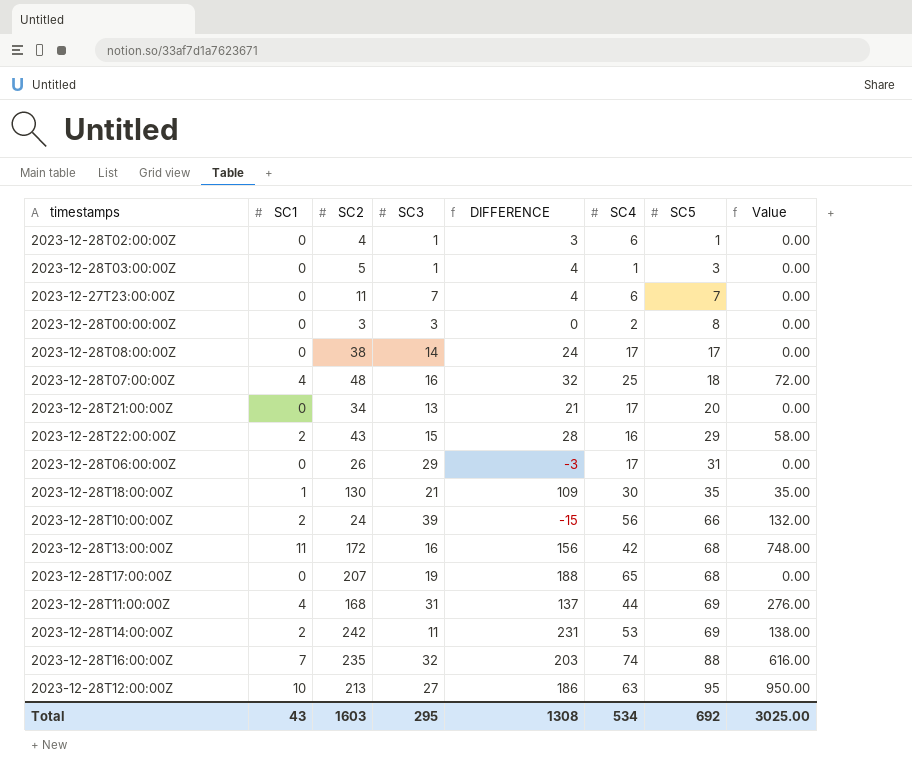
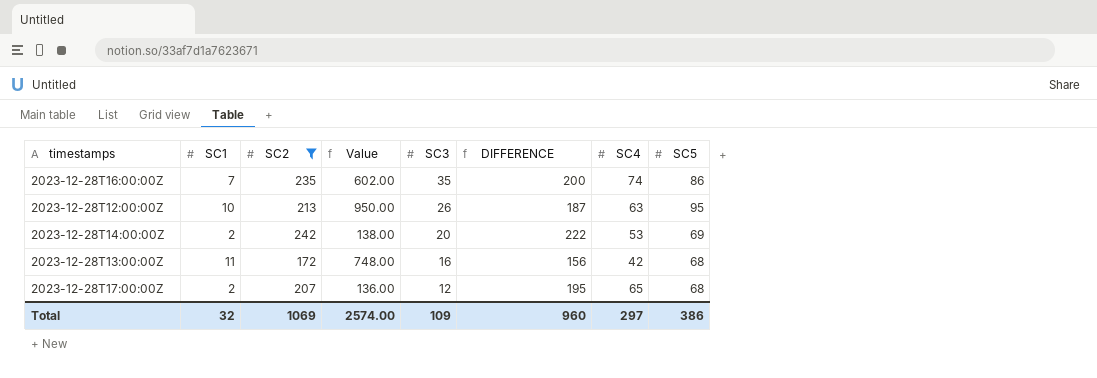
filter: none -> SC2 >= 172
row order: SC5 ascending -> SC3 descending
column Value | position: 8 -> 4
2023-12-28T16:00:00Z | Value: 616.00 -> 602.00
2023-12-28T16:00:00Z | SC3: 32 -> 35
2023-12-28T16:00:00Z | DIFFERENCE: 203 -> 200
2023-12-28T16:00:00Z | SC5: 88 -> 86
2023-12-28T12:00:00Z | SC3: 27 -> 26
2023-12-28T12:00:00Z | DIFFERENCE: 186 -> 187
2023-12-28T14:00:00Z | SC3: 11 -> 20
2023-12-28T14:00:00Z | DIFFERENCE: 231 -> 222
2023-12-28T17:00:00Z | SC1: 0 -> 2
2023-12-28T17:00:00Z | Value: 0.00 -> 136.00
2023-12-28T17:00:00Z | SC3: 19 -> 12
2023-12-28T17:00:00Z | DIFFERENCE: 188 -> 195
Total | SC1: 43 -> 32
Total | SC2: 1603 -> 1069
Total | Value: 3025.00 -> 2574.00
Total | SC3: 295 -> 109
Total | DIFFERENCE: 1308 -> 960
Total | SC4: 534 -> 297
Total | SC5: 692 -> 386

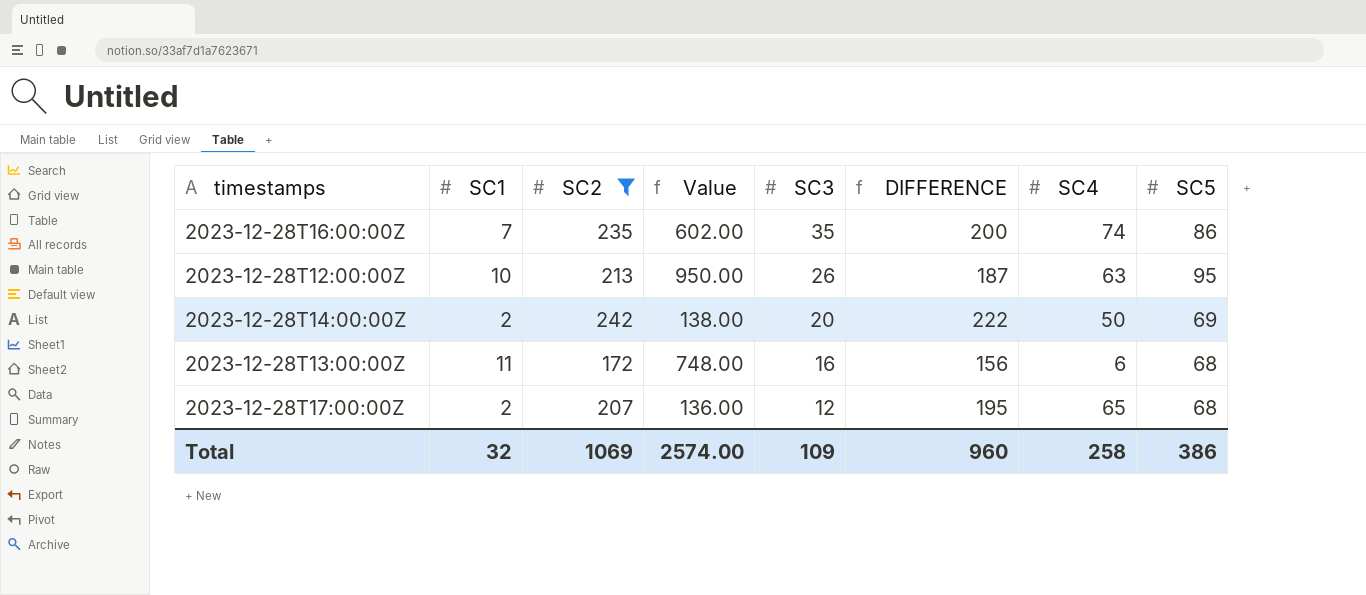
2023-12-28T14:00:00Z | SC4: 53 -> 50
2023-12-28T13:00:00Z | SC4: 42 -> 6
Total | SC4: 297 -> 258

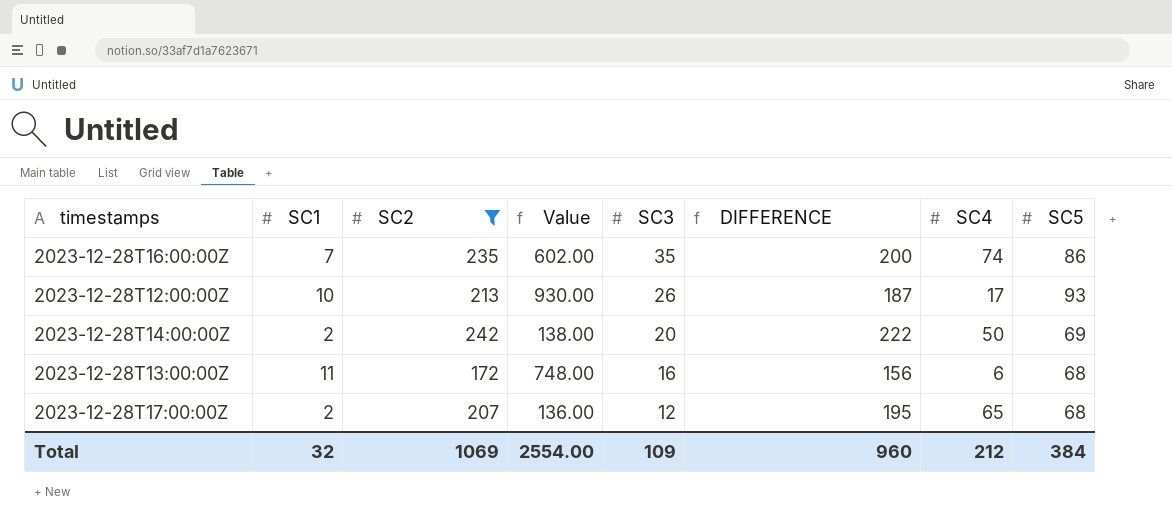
2023-12-28T12:00:00Z | Value: 950.00 -> 930.00
2023-12-28T12:00:00Z | SC4: 63 -> 17
2023-12-28T12:00:00Z | SC5: 95 -> 93
Total | Value: 2574.00 -> 2554.00
Total | SC4: 258 -> 212
Total | SC5: 386 -> 384

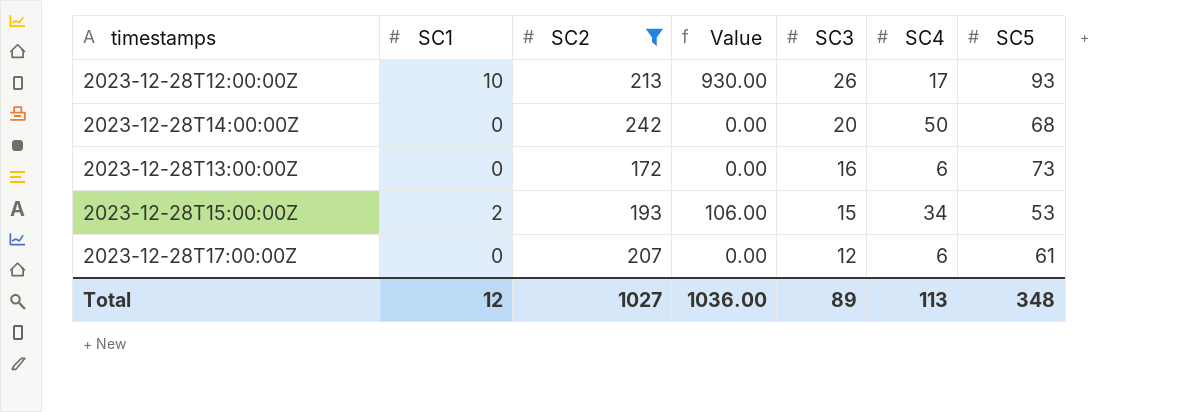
column DIFFERENCE | formula: [SC2] - [SC3] -> none
row 2023-12-28T16:00:00Z: 7 | 235 | 602.00 | 35 | 200 | 74 | 86 -> none
2023-12-28T14:00:00Z | SC1: 2 -> 0
2023-12-28T14:00:00Z | Value: 138.00 -> 0.00
2023-12-28T14:00:00Z | SC5: 69 -> 68
2023-12-28T13:00:00Z | SC1: 11 -> 0
2023-12-28T13:00:00Z | Value: 748.00 -> 0.00
2023-12-28T13:00:00Z | SC5: 68 -> 73
row 2023-12-28T15:00:00Z: none -> 2 | 193 | 106.00 | 15 | 34 | 53
2023-12-28T17:00:00Z | SC1: 2 -> 0
2023-12-28T17:00:00Z | Value: 136.00 -> 0.00
2023-12-28T17:00:00Z | SC4: 65 -> 6
2023-12-28T17:00:00Z | SC5: 68 -> 61
Total | SC1: 32 -> 12
Total | SC2: 1069 -> 1027
Total | Value: 2554.00 -> 1036.00
Total | SC3: 109 -> 89
Total | SC4: 212 -> 113
Total | SC5: 384 -> 348

